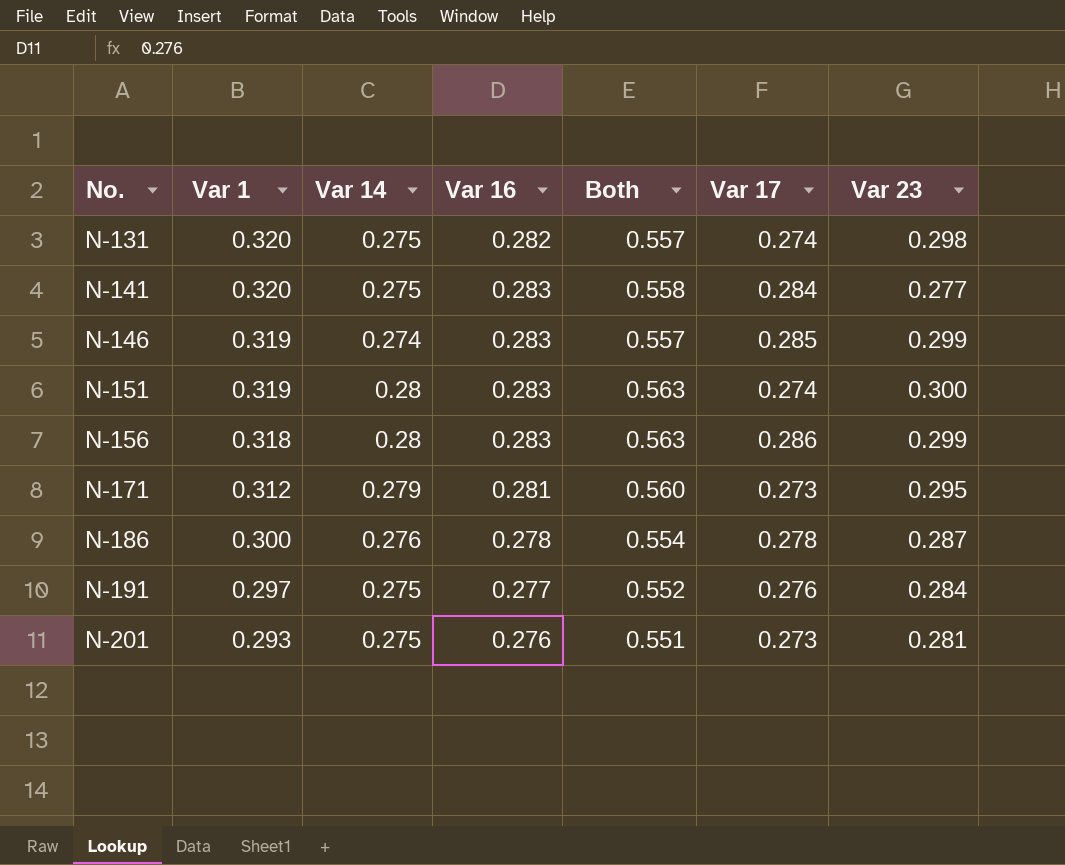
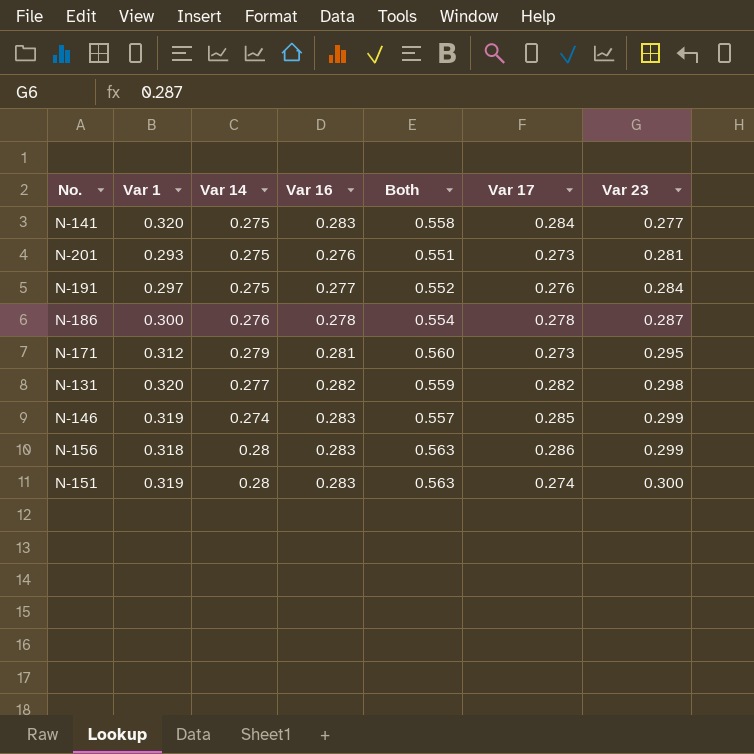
row order: No. ascending -> Var 23 ascending
N-131 | Var 14: 0.275 -> 0.277
N-131 | Both: 0.557 -> 0.559
N-131 | Var 17: 0.274 -> 0.282

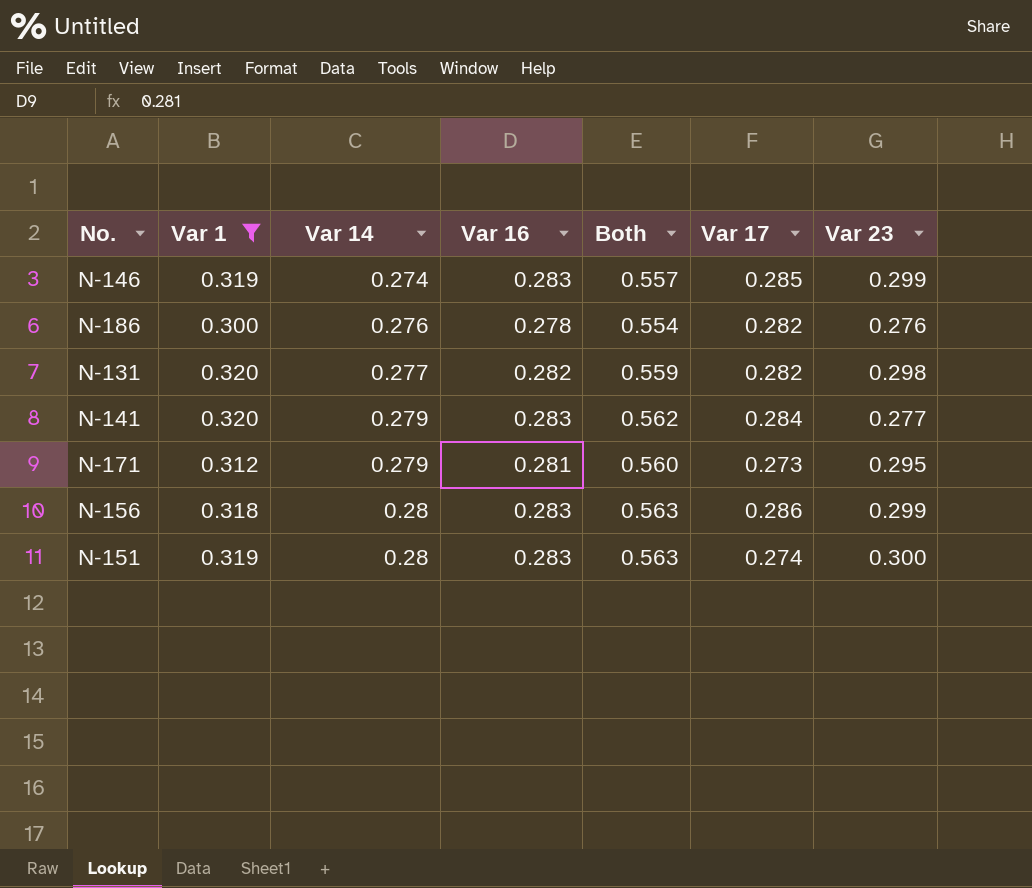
filter: none -> Var 1 >= 0.300
row order: Var 23 ascending -> Var 14 ascending
N-186 | Var 17: 0.278 -> 0.282
N-186 | Var 23: 0.287 -> 0.276
N-141 | Var 14: 0.275 -> 0.279
N-141 | Both: 0.558 -> 0.562

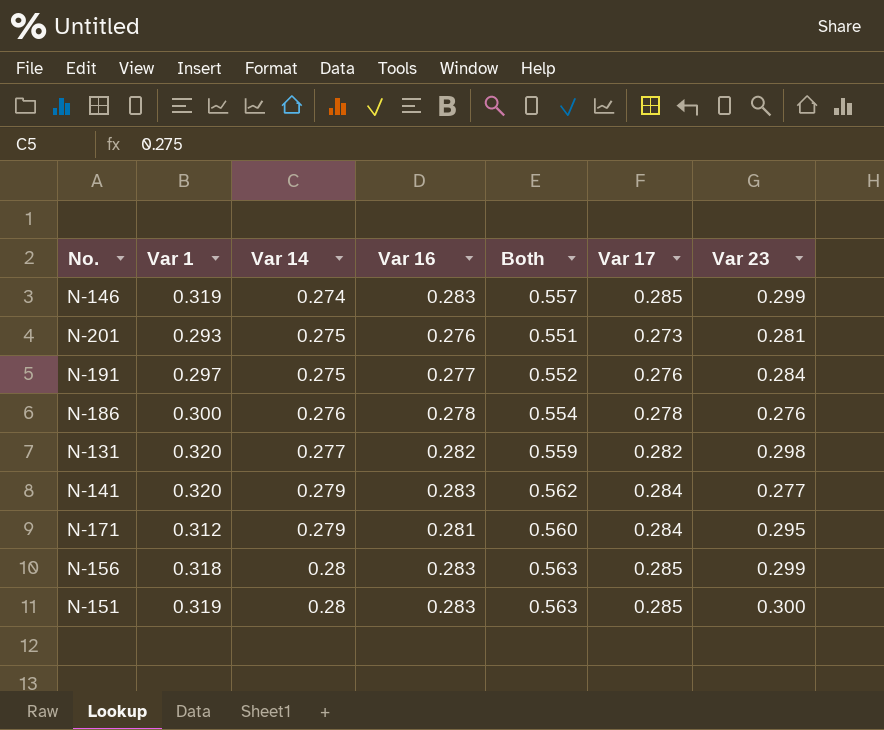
filter: Var 1 >= 0.300 -> none
N-186 | Var 17: 0.282 -> 0.278
N-171 | Var 17: 0.273 -> 0.284
N-156 | Var 17: 0.286 -> 0.285
N-151 | Var 17: 0.274 -> 0.285

